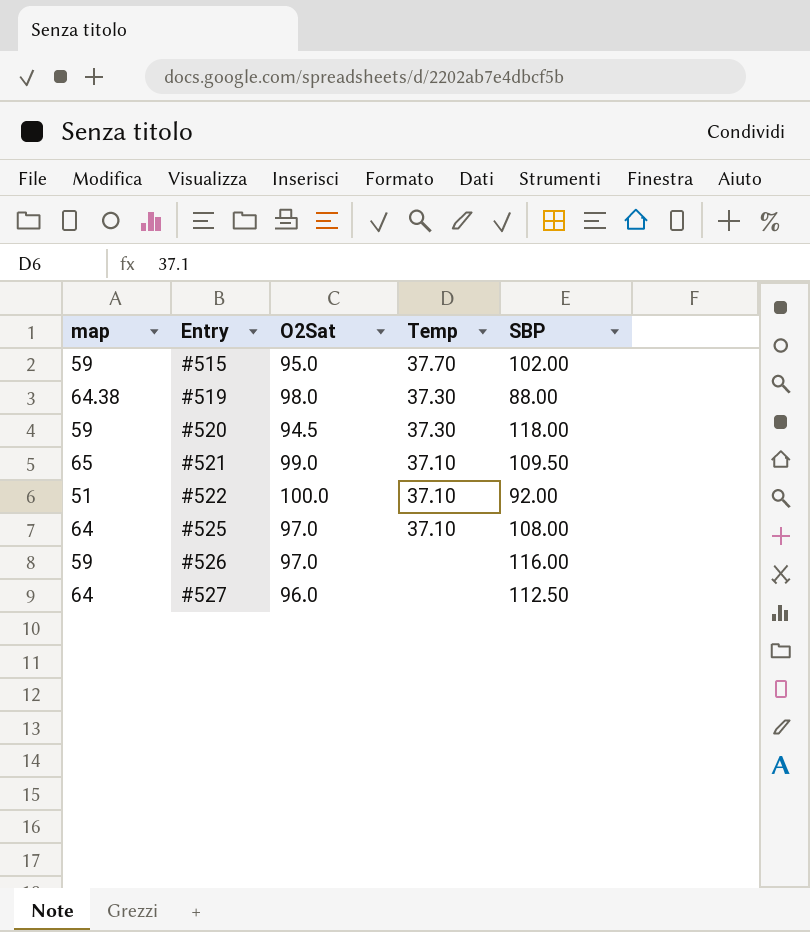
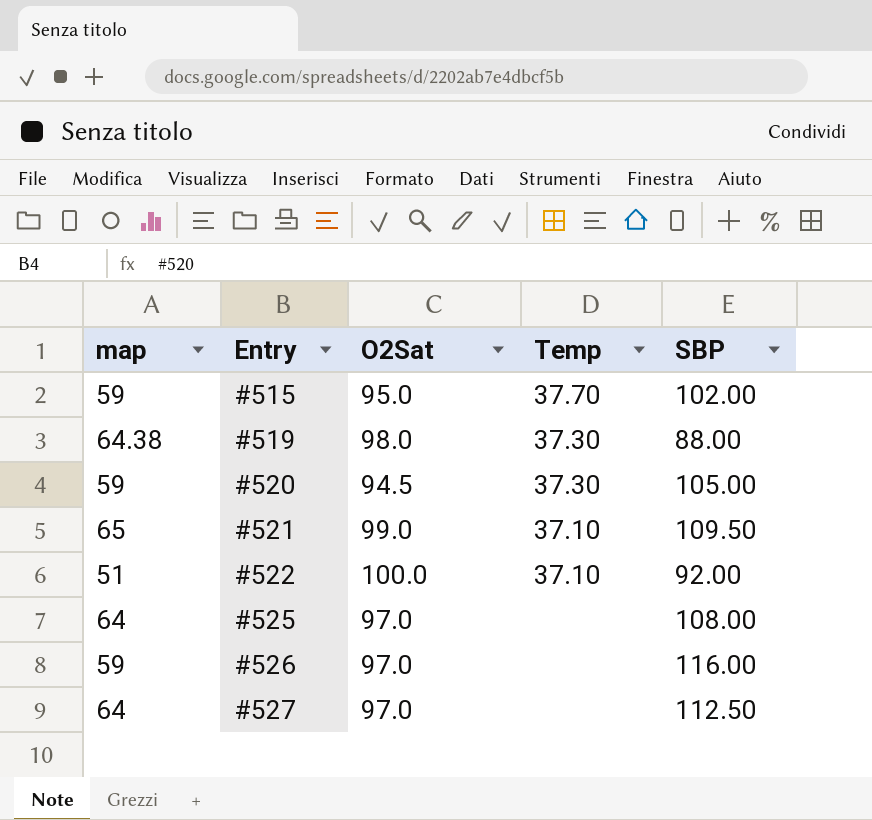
#520 | SBP: 118.00 -> 105.00
#525 | Temp: 37.10 -> none
#527 | O2Sat: 96.0 -> 97.0

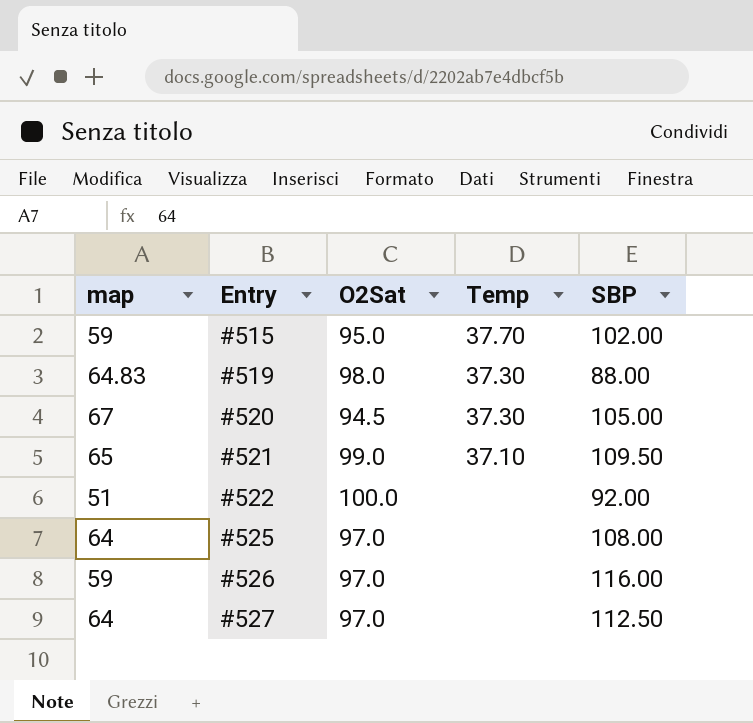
#519 | map: 64.38 -> 64.83
#520 | map: 59 -> 67
#522 | Temp: 37.10 -> none

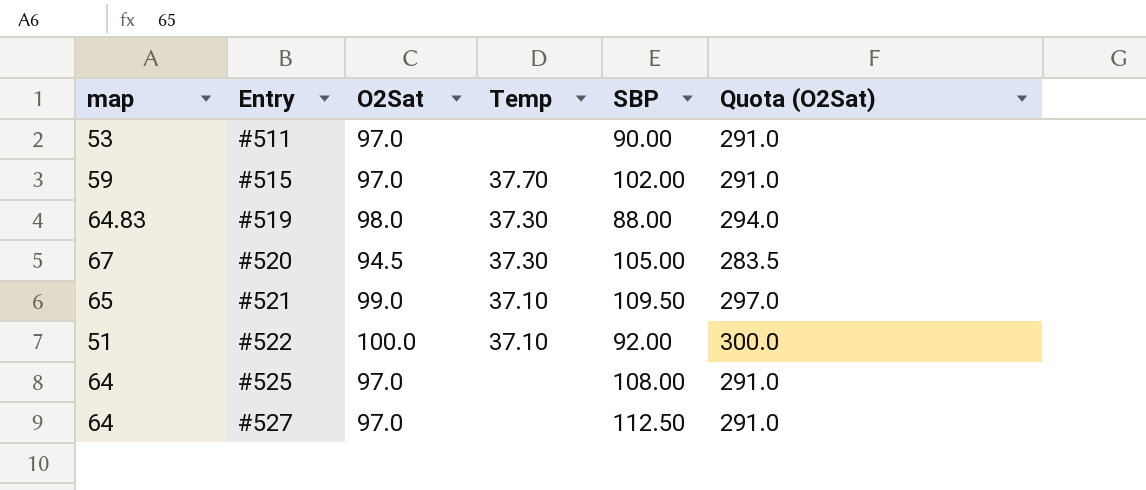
column Quota (O2Sat) | formula: none -> [O2Sat] * 3
row #526: 59 | 97.0 | none | 116.00 -> none
row #511: none -> 53 | 97.0 | none | 90.00 | 291.0
#515 | O2Sat: 95.0 -> 97.0
#522 | Temp: none -> 37.10

